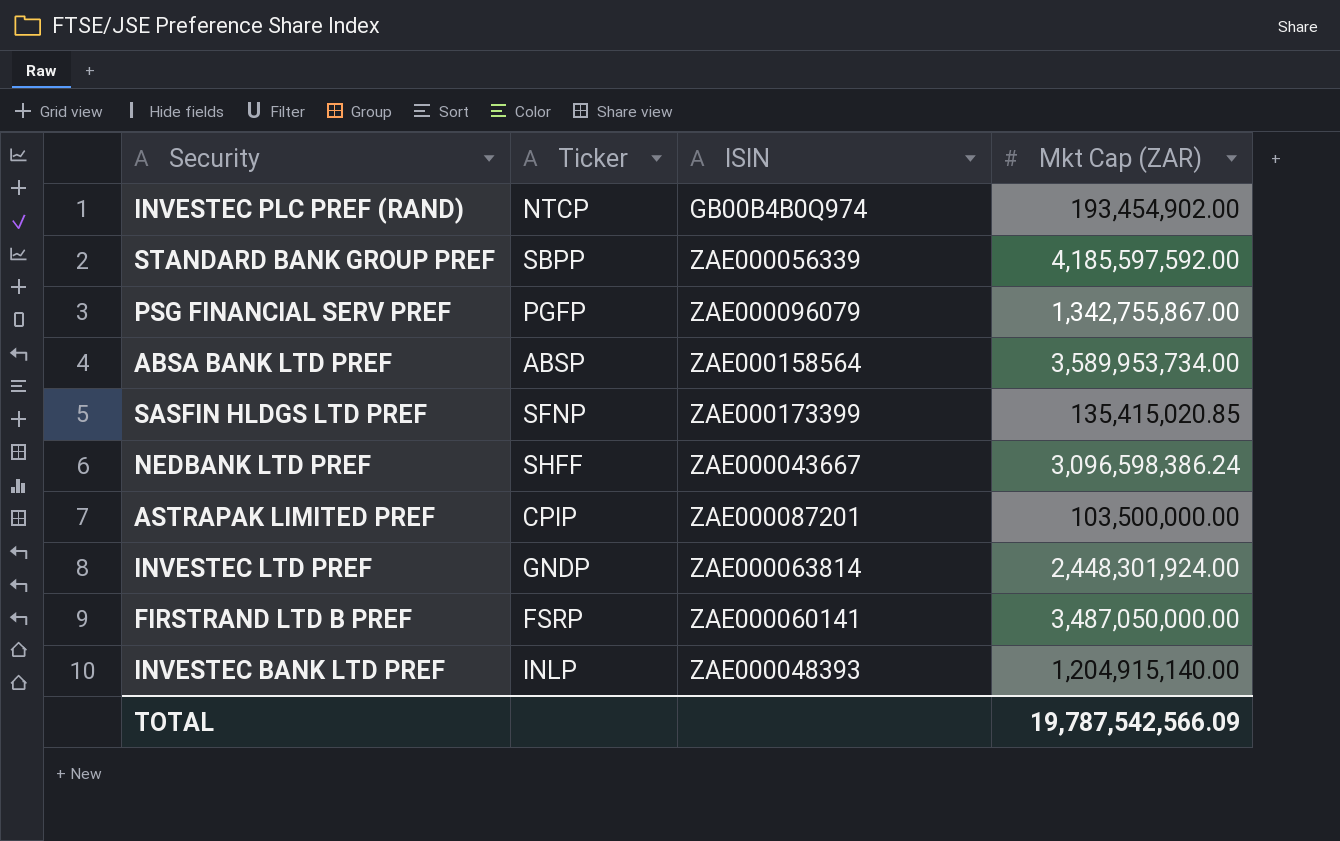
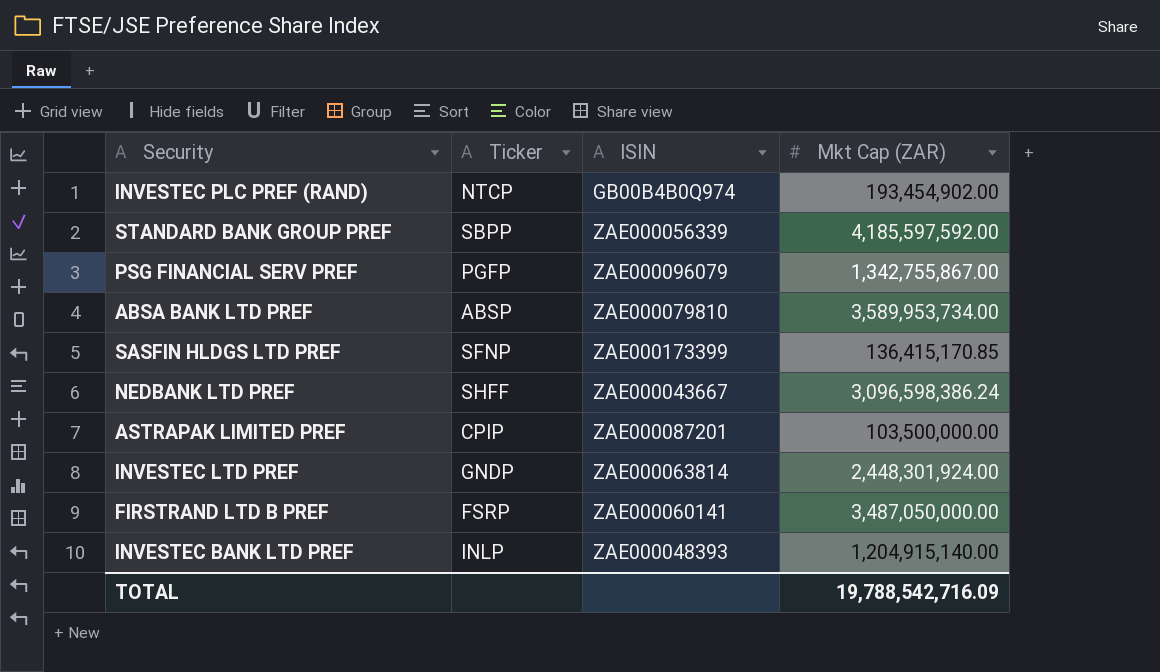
ABSA BANK LTD PREF | ISIN: ZAE000158564 -> ZAE000079810
SASFIN HLDGS LTD PREF | Mkt Cap (ZAR): 135,415,020.85 -> 136,415,170.85
TOTAL | Mkt Cap (ZAR): 19,787,542,566.09 -> 19,788,542,716.09

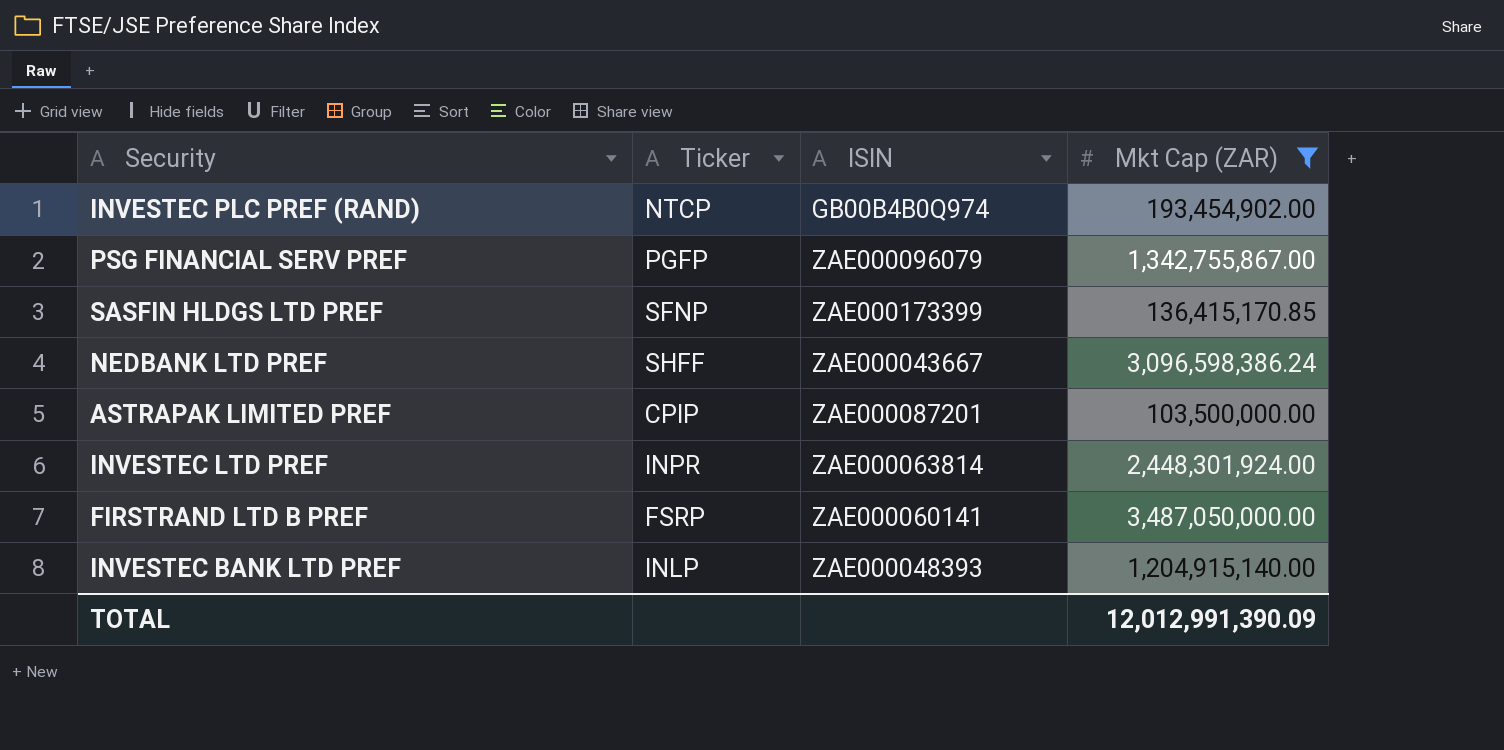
filter: none -> Mkt Cap (ZAR) <= 3,487,050,000.00
INVESTEC LTD PREF | Ticker: GNDP -> INPR
TOTAL | Mkt Cap (ZAR): 19,788,542,716.09 -> 12,012,991,390.09

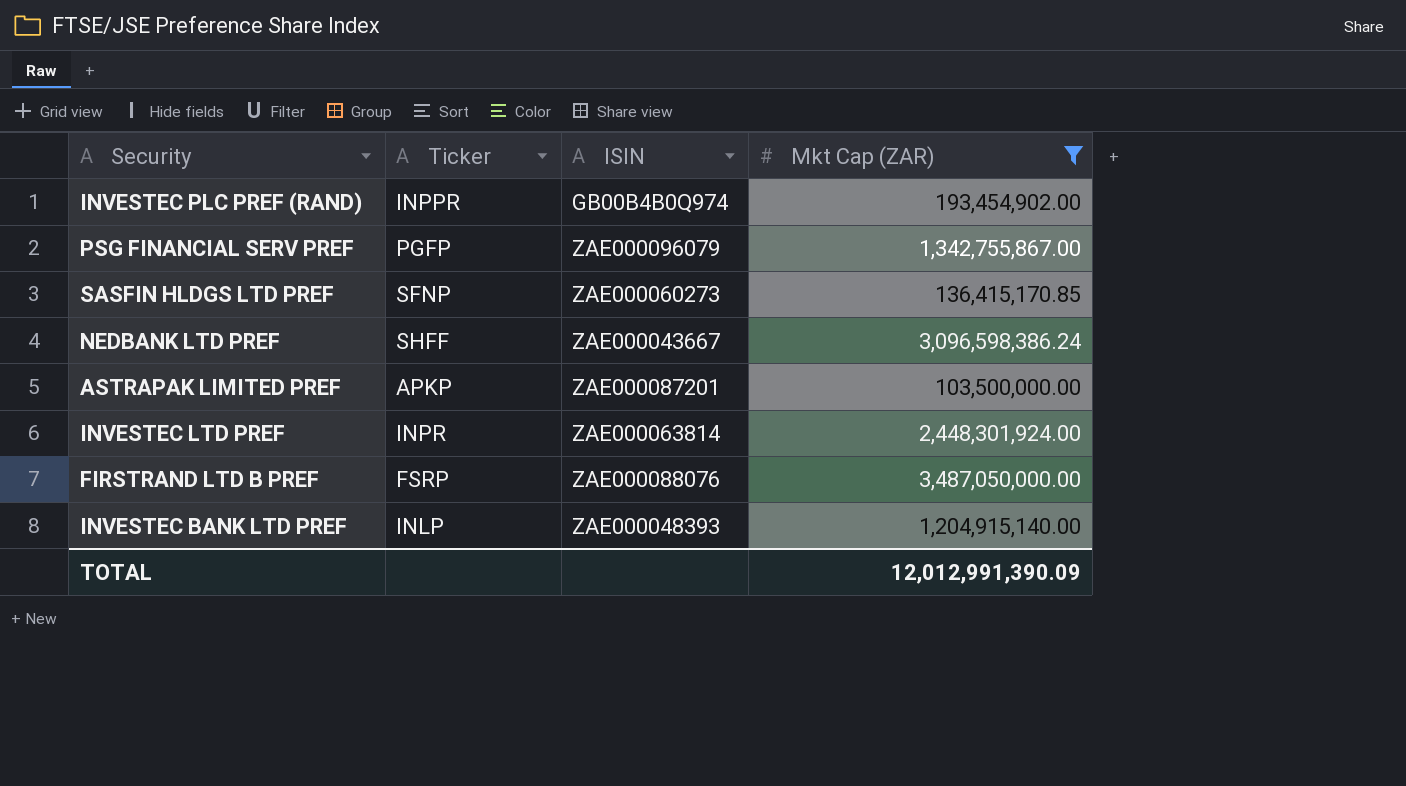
INVESTEC PLC PREF (RAND) | Ticker: NTCP -> INPPR
SASFIN HLDGS LTD PREF | ISIN: ZAE000173399 -> ZAE000060273
ASTRAPAK LIMITED PREF | Ticker: CPIP -> APKP
FIRSTRAND LTD B PREF | ISIN: ZAE000060141 -> ZAE000088076

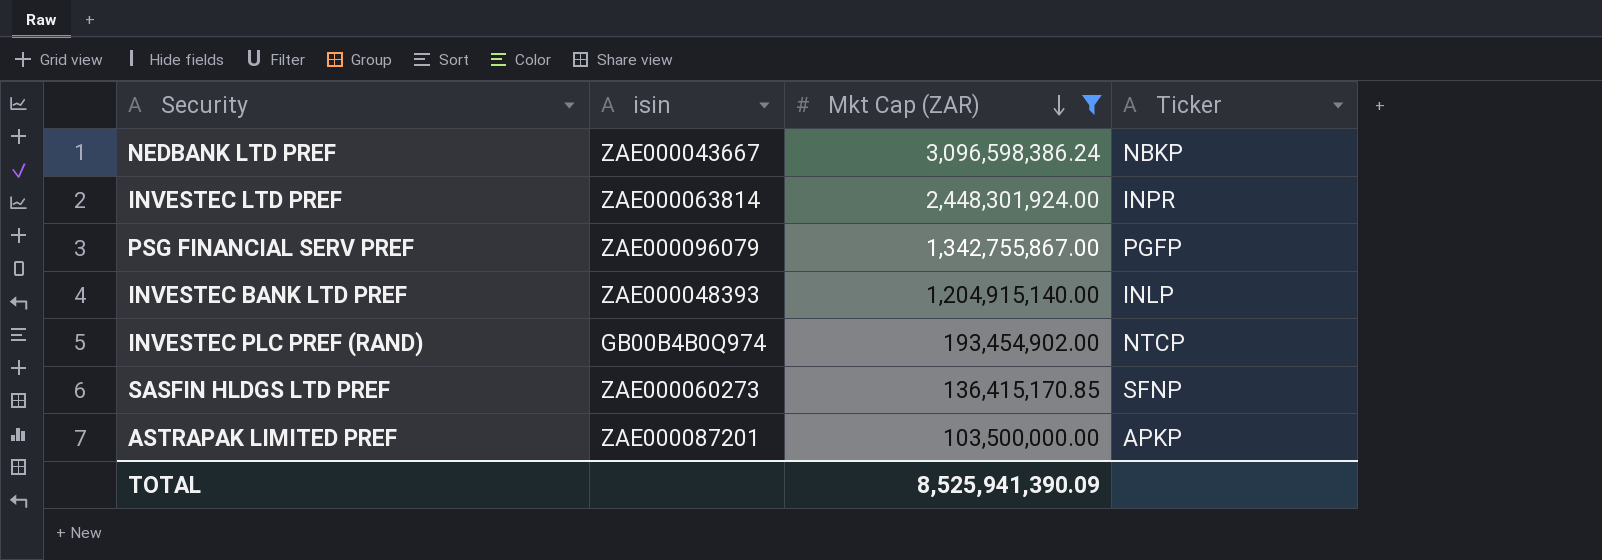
row order: none -> Mkt Cap (ZAR) descending
column name: ISIN -> isin
column Ticker | position: 2 -> 4
row FIRSTRAND LTD B PREF: FSRP | ZAE000088076 | 3,487,050,000.00 -> none
NEDBANK LTD PREF | Ticker: SHFF -> NBKP
INVESTEC PLC PREF (RAND) | Ticker: INPPR -> NTCP
TOTAL | Mkt Cap (ZAR): 12,012,991,390.09 -> 8,525,941,390.09

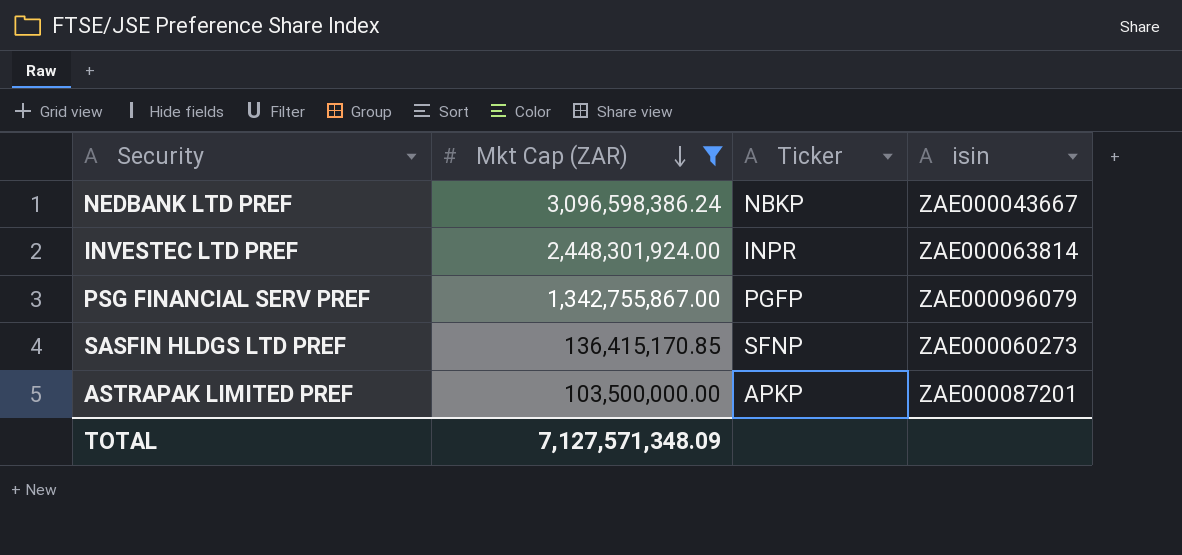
column isin | position: 2 -> 4
row INVESTEC BANK LTD PREF: ZAE000048393 | 1,204,915,140.00 | INLP -> none
row INVESTEC PLC PREF (RAND): GB00B4B0Q974 | 193,454,902.00 | NTCP -> none
TOTAL | Mkt Cap (ZAR): 8,525,941,390.09 -> 7,127,571,348.09

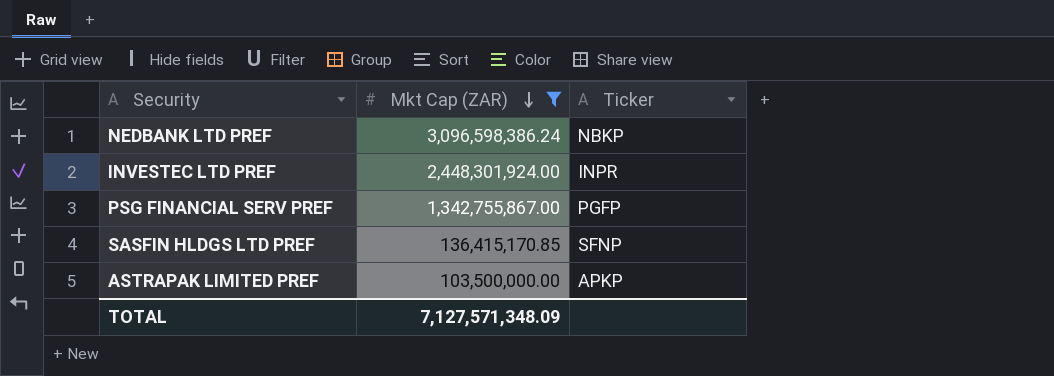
column isin | position: 4 -> none

